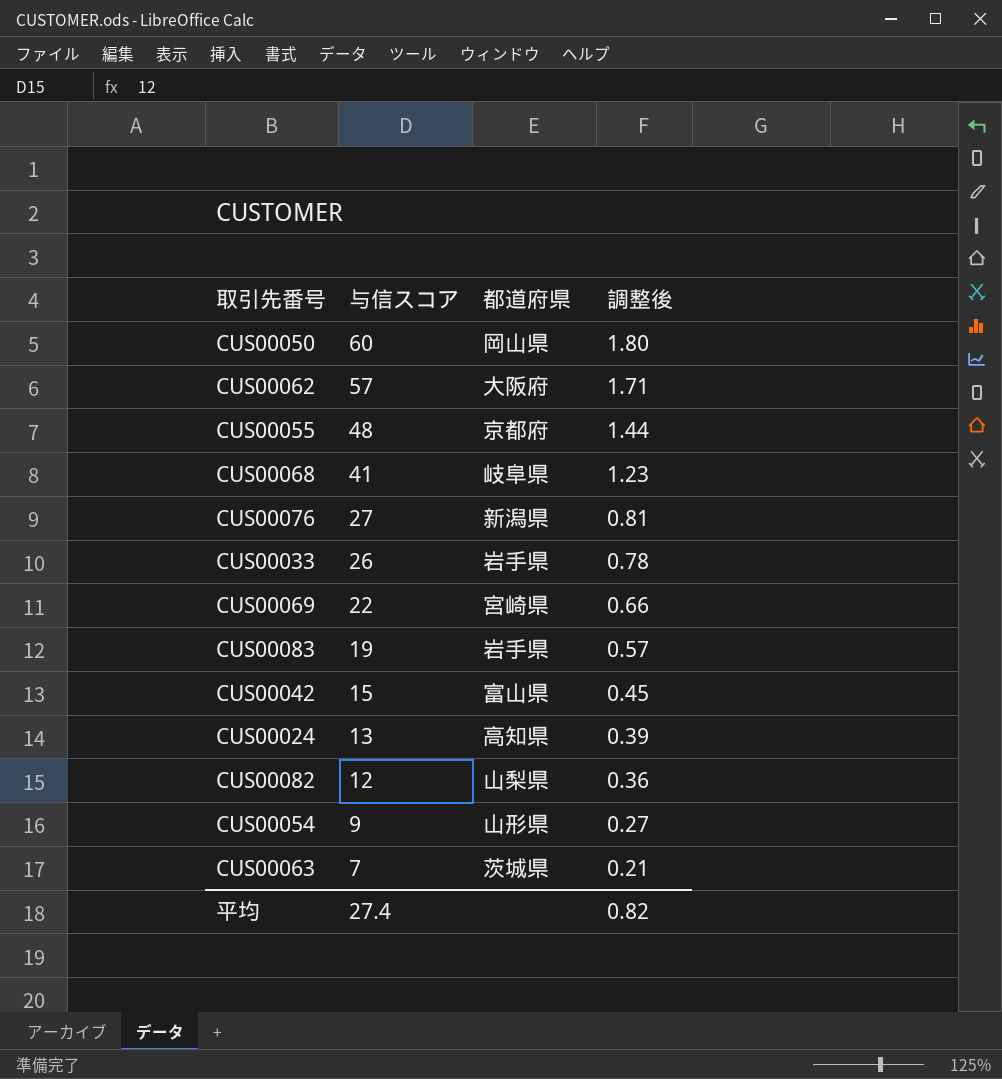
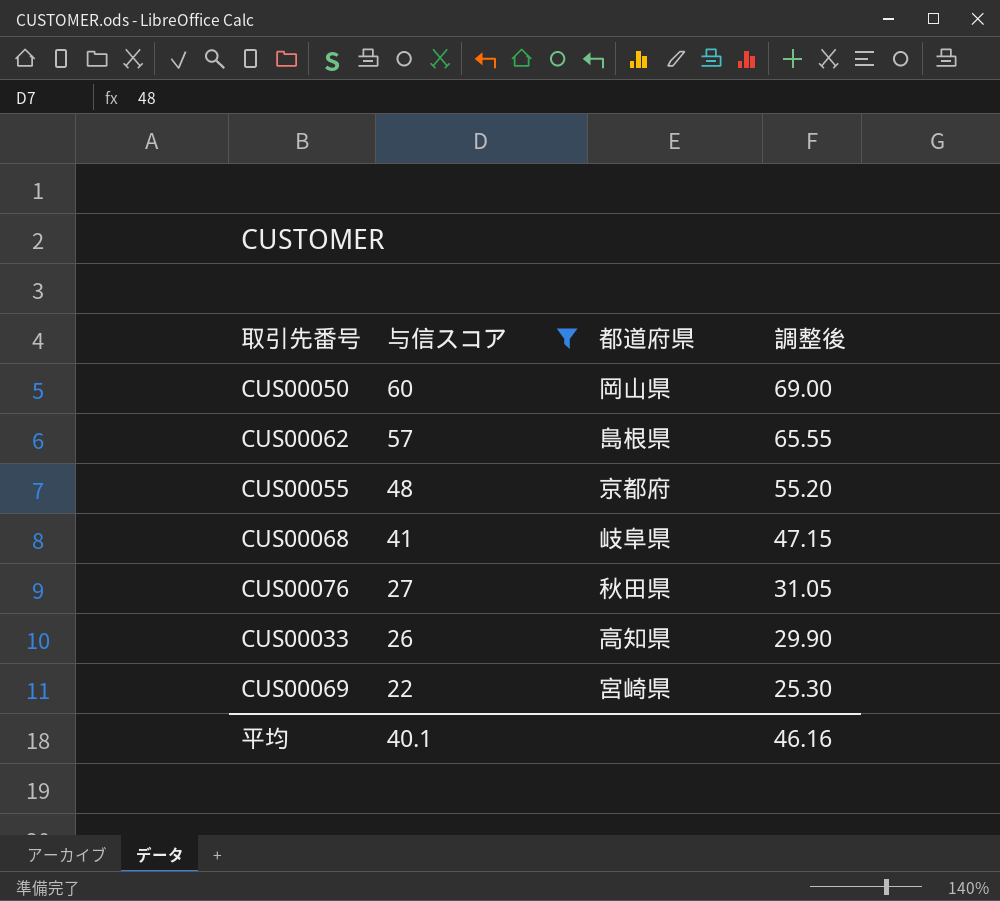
filter: none -> 与信スコア >= 22
column 調整後 | formula: [与信スコア] * 0.03 -> [与信スコア] * 1.15
CUS00062 | 都道府県: 大阪府 -> 島根県
CUS00076 | 都道府県: 新潟県 -> 秋田県
CUS00033 | 都道府県: 岩手県 -> 高知県
平均 | 与信スコア: 27.4 -> 40.1
平均 | 調整後: 0.82 -> 46.16

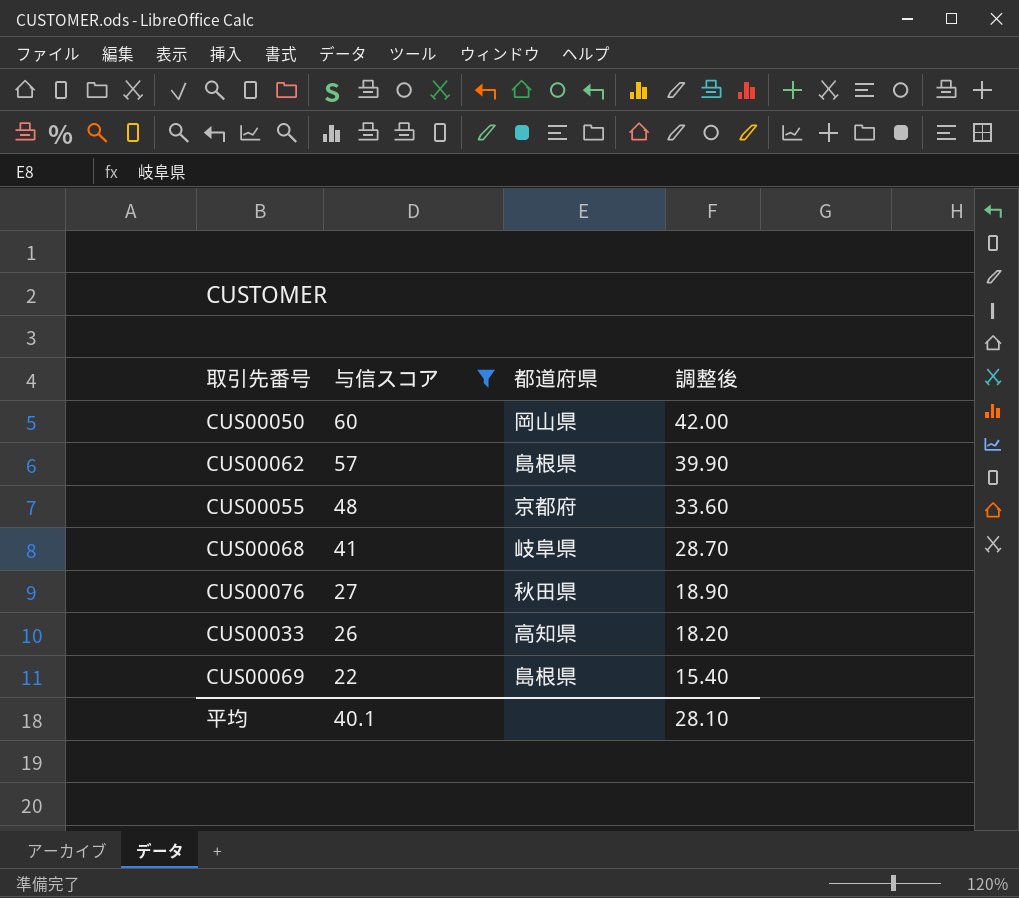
column 調整後 | formula: [与信スコア] * 1.15 -> [与信スコア] * 0.7
CUS00069 | 都道府県: 宮崎県 -> 島根県
平均 | 調整後: 46.16 -> 28.10

